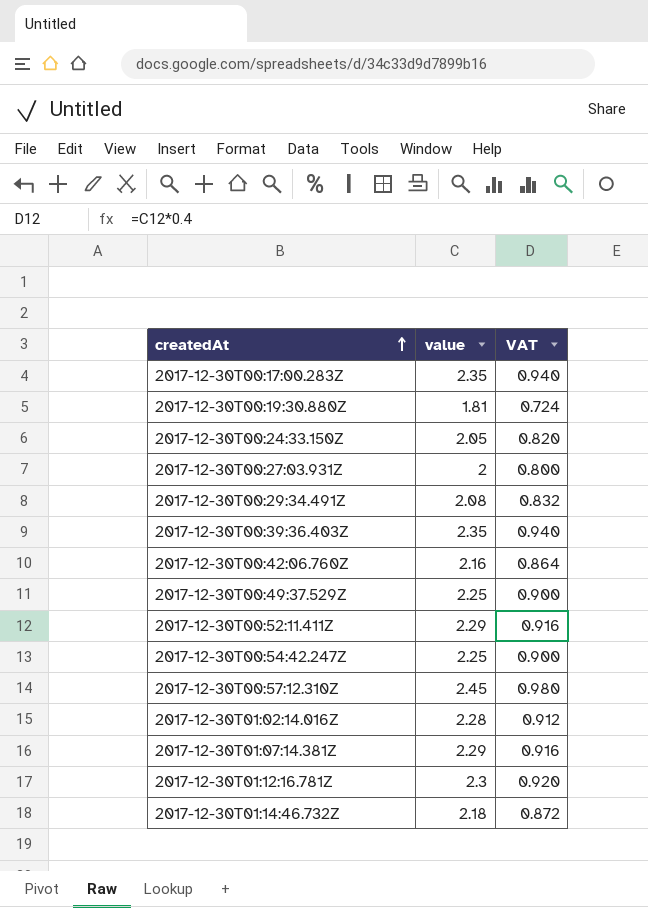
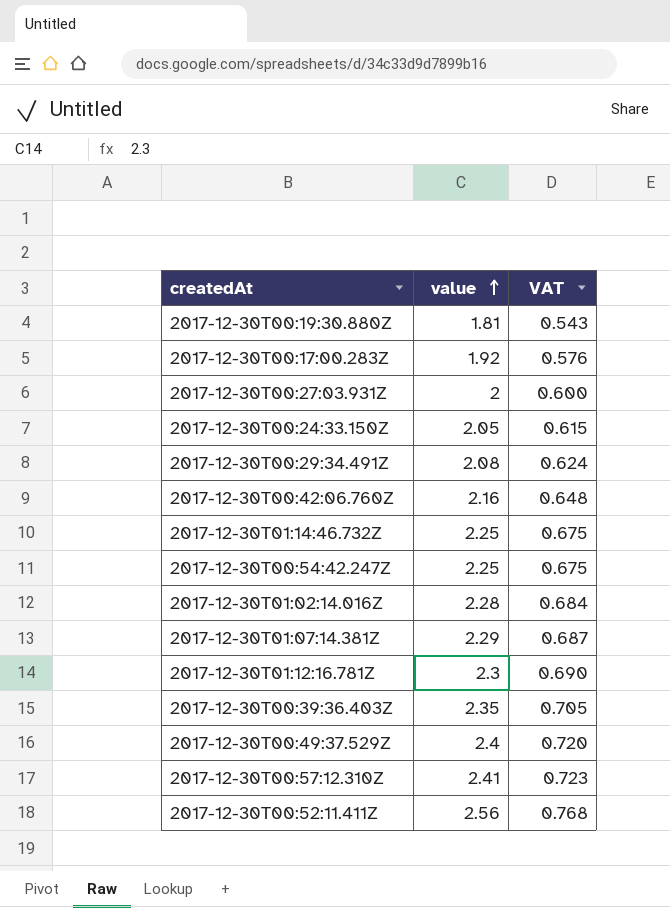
row order: createdAt ascending -> value ascending
column VAT | formula: [value] * 0.4 -> [value] * 0.3
2017-12-30T00:17:00.283Z | value: 2.35 -> 1.92
2017-12-30T01:14:46.732Z | value: 2.18 -> 2.25
2017-12-30T00:49:37.529Z | value: 2.25 -> 2.4
2017-12-30T00:57:12.310Z | value: 2.45 -> 2.41
2017-12-30T00:52:11.411Z | value: 2.29 -> 2.56

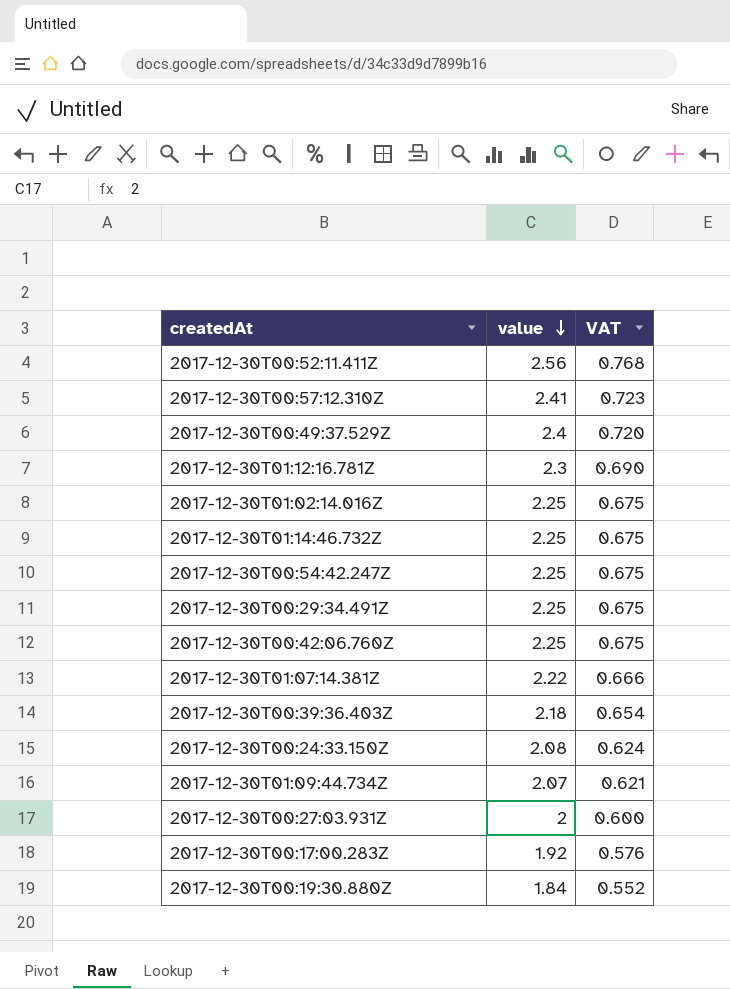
row order: value ascending -> value descending
2017-12-30T01:02:14.016Z | value: 2.28 -> 2.25
2017-12-30T01:02:14.016Z | VAT: 0.684 -> 0.675
2017-12-30T00:29:34.491Z | value: 2.08 -> 2.25
2017-12-30T00:29:34.491Z | VAT: 0.624 -> 0.675
2017-12-30T00:42:06.760Z | value: 2.16 -> 2.25
2017-12-30T00:42:06.760Z | VAT: 0.648 -> 0.675
2017-12-30T01:07:14.381Z | value: 2.29 -> 2.22
2017-12-30T01:07:14.381Z | VAT: 0.687 -> 0.666
2017-12-30T00:39:36.403Z | value: 2.35 -> 2.18
2017-12-30T00:39:36.403Z | VAT: 0.705 -> 0.654
2017-12-30T00:24:33.150Z | value: 2.05 -> 2.08
2017-12-30T00:24:33.150Z | VAT: 0.615 -> 0.624
row 2017-12-30T01:09:44.734Z: none -> 2.07 | 0.621
2017-12-30T00:19:30.880Z | value: 1.81 -> 1.84
2017-12-30T00:19:30.880Z | VAT: 0.543 -> 0.552

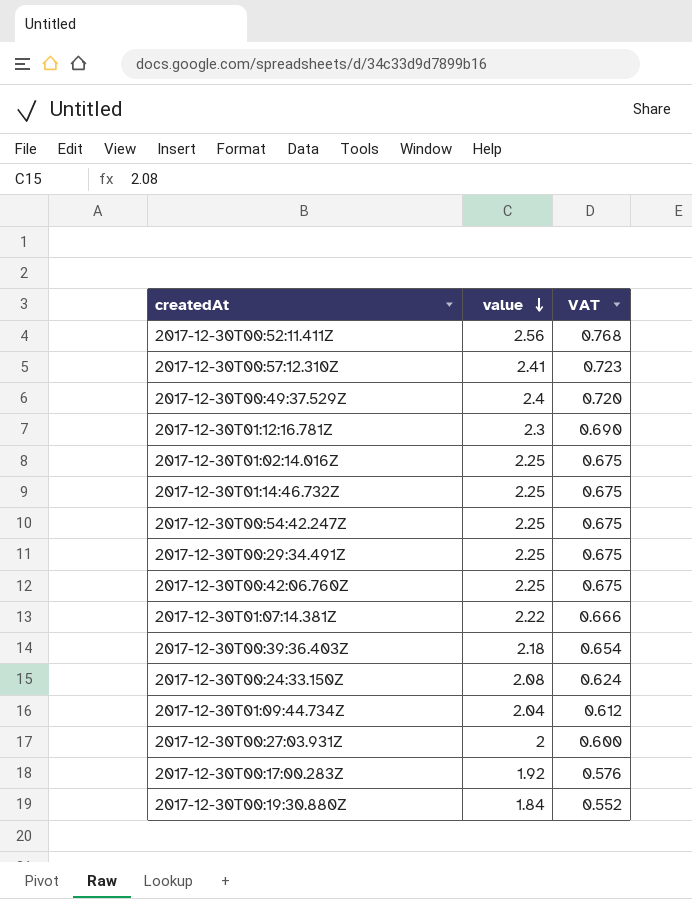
2017-12-30T01:09:44.734Z | value: 2.07 -> 2.04
2017-12-30T01:09:44.734Z | VAT: 0.621 -> 0.612

